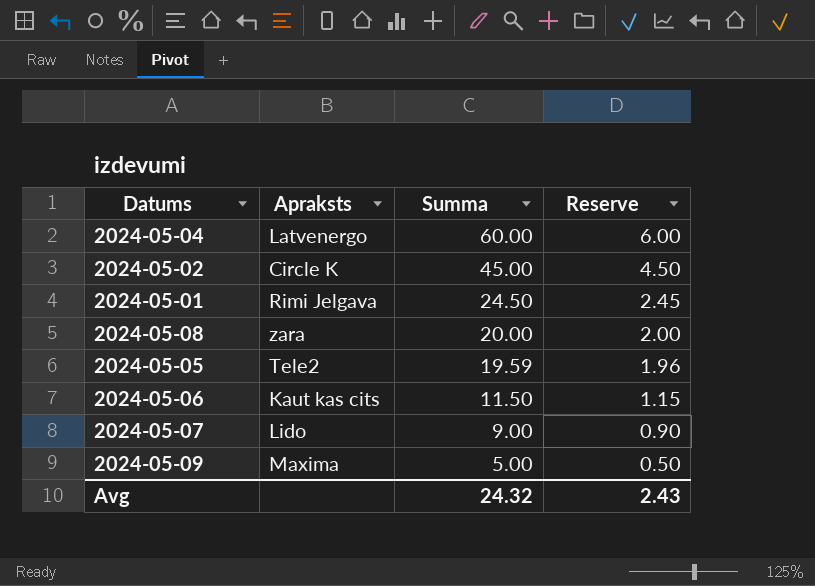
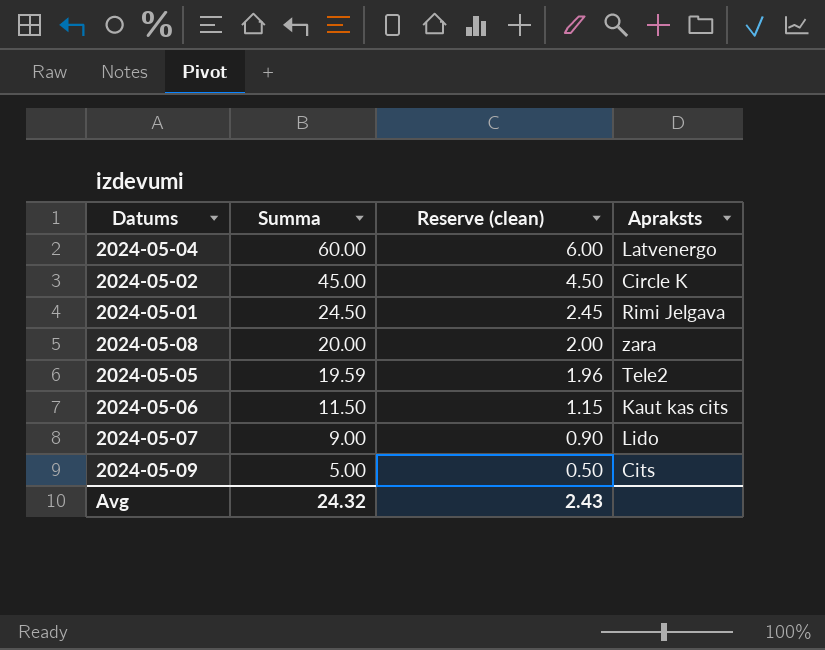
column name: Reserve -> Reserve (clean)
column Apraksts | position: 2 -> 4
2024-05-09 | Apraksts: Maxima -> Cits

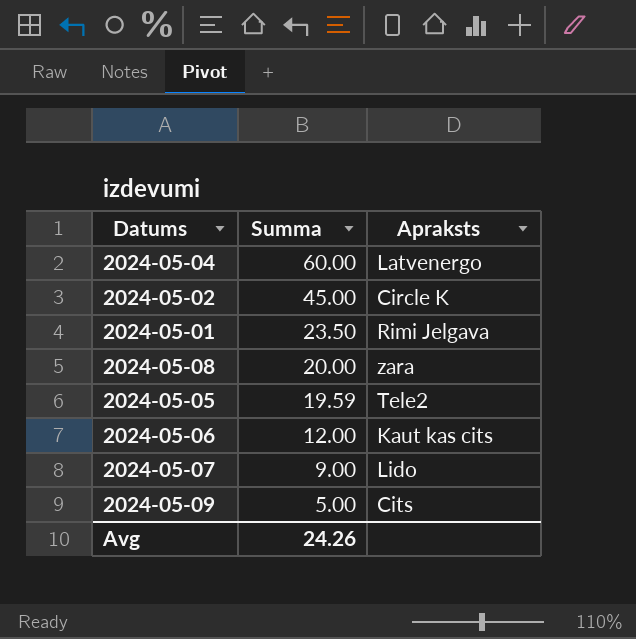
column Reserve (clean) | formula: [Summa] * 0.1 -> none
2024-05-01 | Summa: 24.50 -> 23.50
2024-05-06 | Summa: 11.50 -> 12.00
Avg | Summa: 24.32 -> 24.26

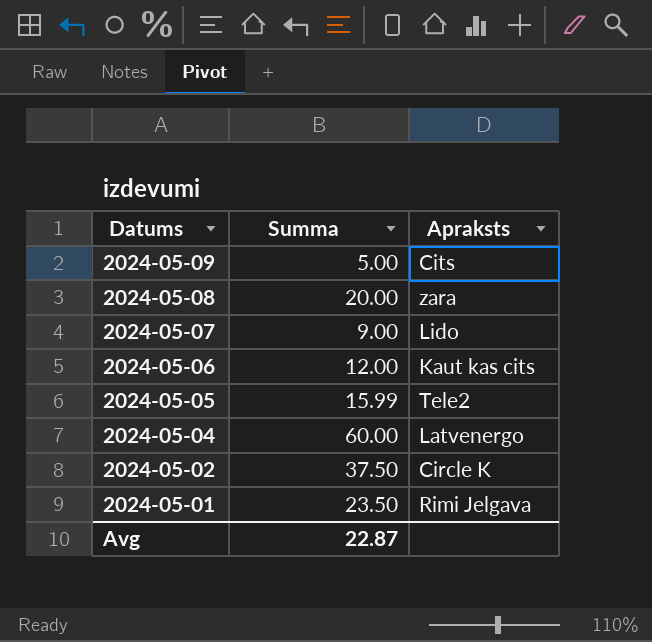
row order: Summa descending -> Datums descending
2024-05-05 | Summa: 19.59 -> 15.99
2024-05-02 | Summa: 45.00 -> 37.50
Avg | Summa: 24.26 -> 22.87

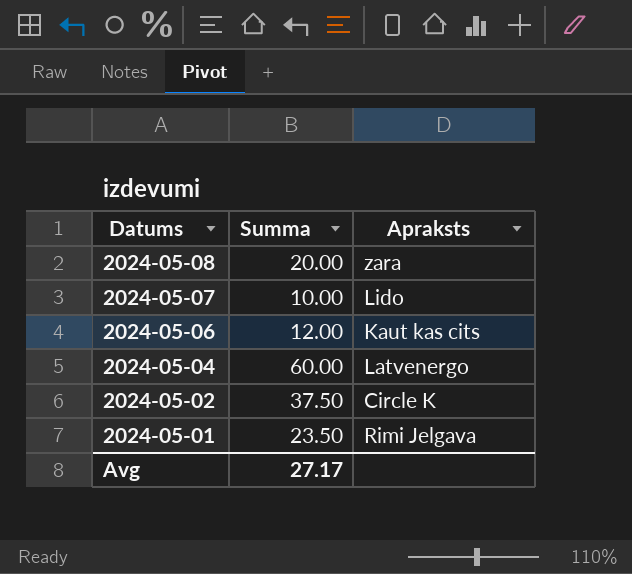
row 2024-05-09: 5.00 | Cits -> none
row 2024-05-05: 15.99 | Tele2 -> none
2024-05-07 | Summa: 9.00 -> 10.00
Avg | Summa: 22.87 -> 27.17

